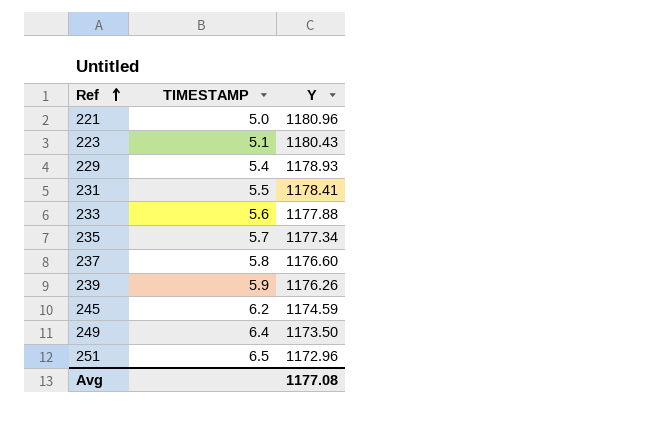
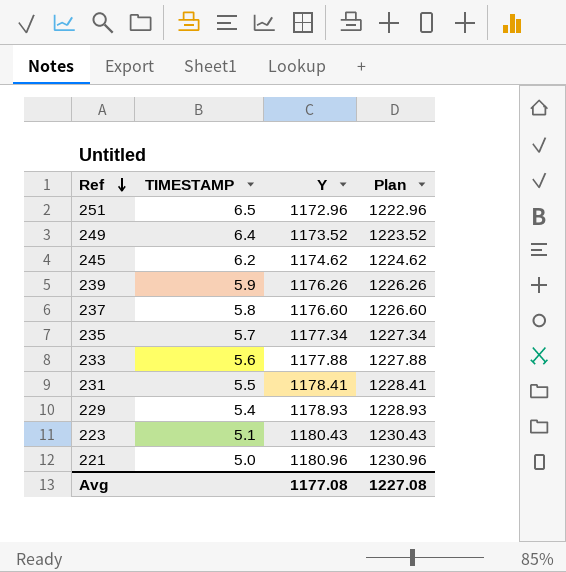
row order: Ref ascending -> Ref descending
column Plan | formula: none -> [Y] + 50
249 | Y: 1173.50 -> 1173.52
245 | Y: 1174.59 -> 1174.62

